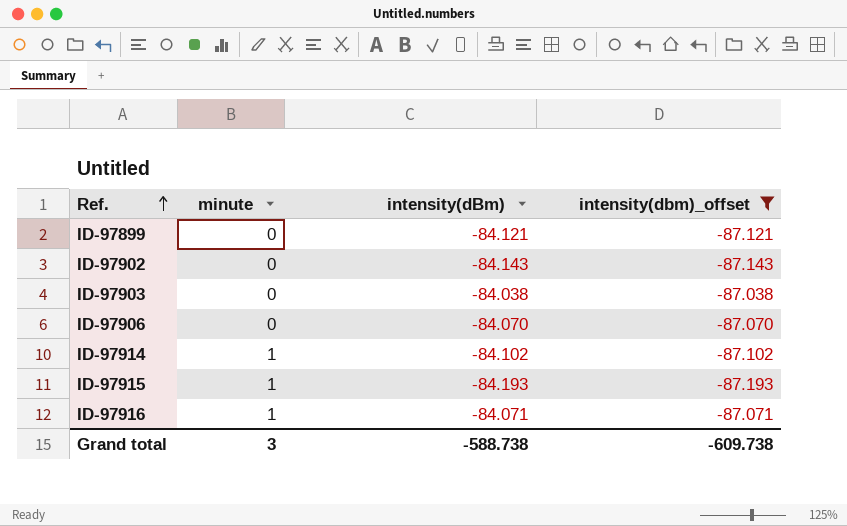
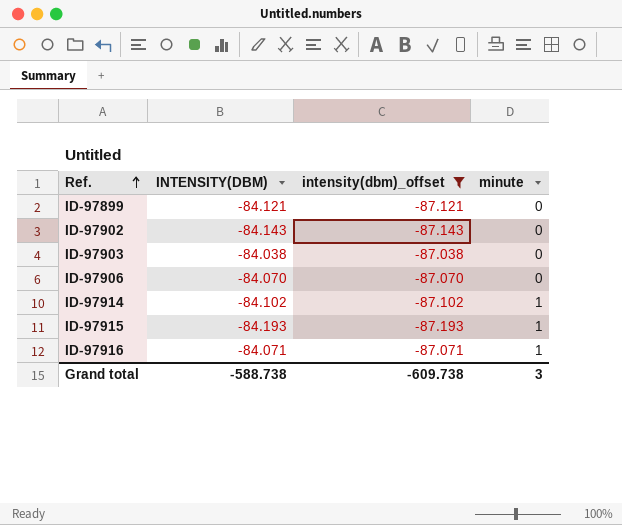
column name: intensity(dBm) -> INTENSITY(DBM)
column minute | position: 2 -> 4

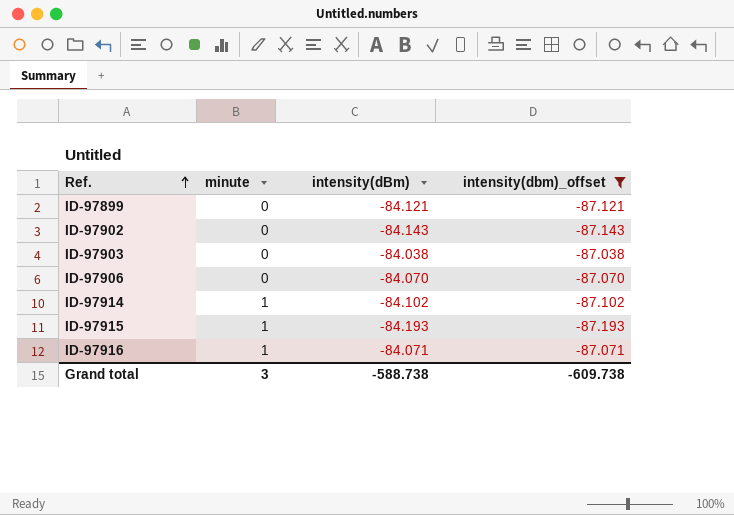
column minute | position: 4 -> 2
column name: INTENSITY(DBM) -> intensity(dBm)

